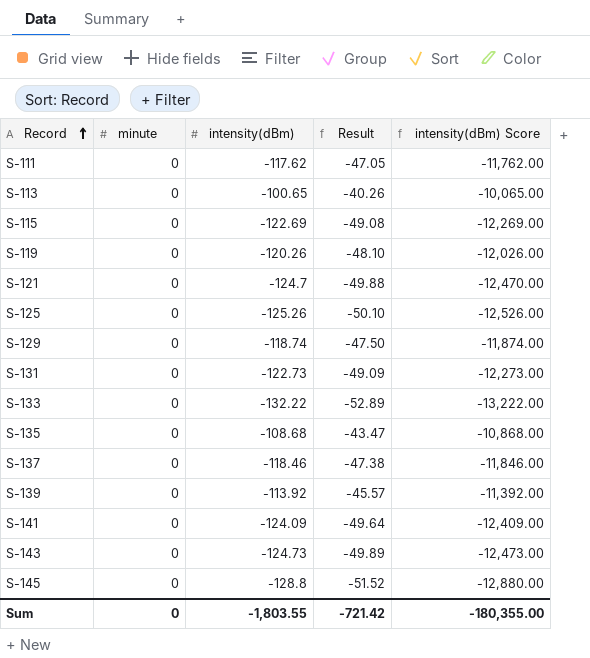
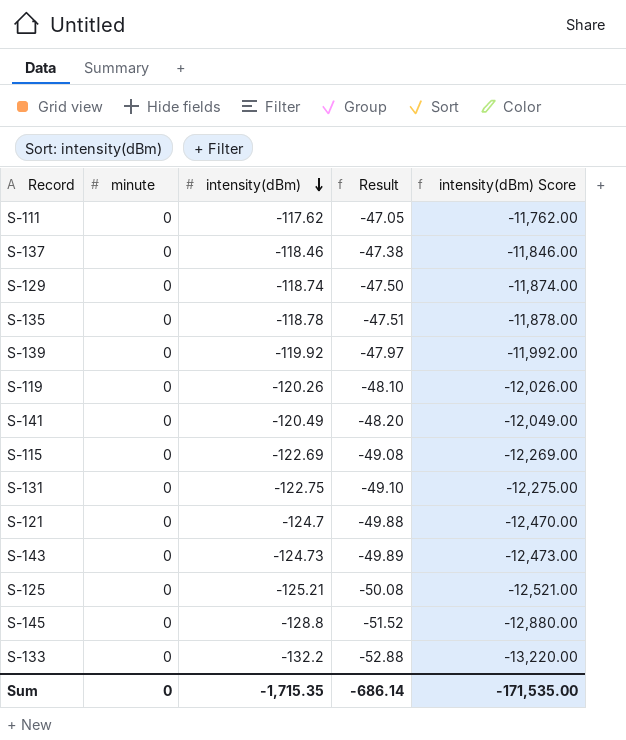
row order: Record ascending -> intensity(dBm) descending
row S-113: 0 | -100.65 | -40.26 | -10,065.00 -> none
S-135 | intensity(dBm): -108.68 -> -118.78
S-135 | Result: -43.47 -> -47.51
S-135 | intensity(dBm) Score: -10,868.00 -> -11,878.00
S-139 | intensity(dBm): -113.92 -> -119.92
S-139 | Result: -45.57 -> -47.97
S-139 | intensity(dBm) Score: -11,392.00 -> -11,992.00
S-141 | intensity(dBm): -124.09 -> -120.49
S-141 | Result: -49.64 -> -48.20
S-141 | intensity(dBm) Score: -12,409.00 -> -12,049.00
S-131 | intensity(dBm): -122.73 -> -122.75
S-131 | Result: -49.09 -> -49.10
S-131 | intensity(dBm) Score: -12,273.00 -> -12,275.00
S-125 | intensity(dBm): -125.26 -> -125.21
S-125 | Result: -50.10 -> -50.08
S-125 | intensity(dBm) Score: -12,526.00 -> -12,521.00
S-133 | intensity(dBm): -132.22 -> -132.2
S-133 | Result: -52.89 -> -52.88
S-133 | intensity(dBm) Score: -13,222.00 -> -13,220.00
Sum | intensity(dBm): -1,803.55 -> -1,715.35
Sum | Result: -721.42 -> -686.14
Sum | intensity(dBm) Score: -180,355.00 -> -171,535.00

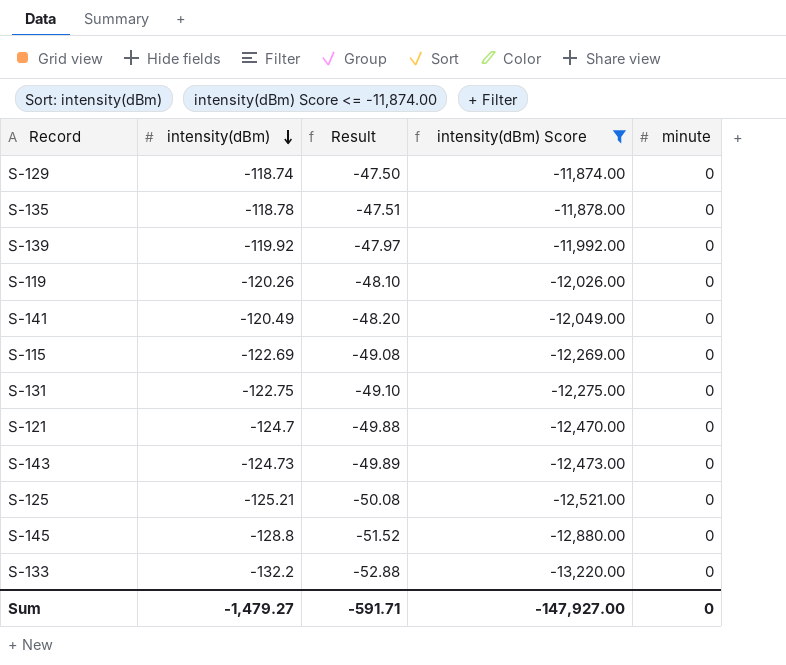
filter: none -> intensity(dBm) Score <= -11,874.00
column minute | position: 2 -> 5
Sum | intensity(dBm): -1,715.35 -> -1,479.27
Sum | Result: -686.14 -> -591.71
Sum | intensity(dBm) Score: -171,535.00 -> -147,927.00

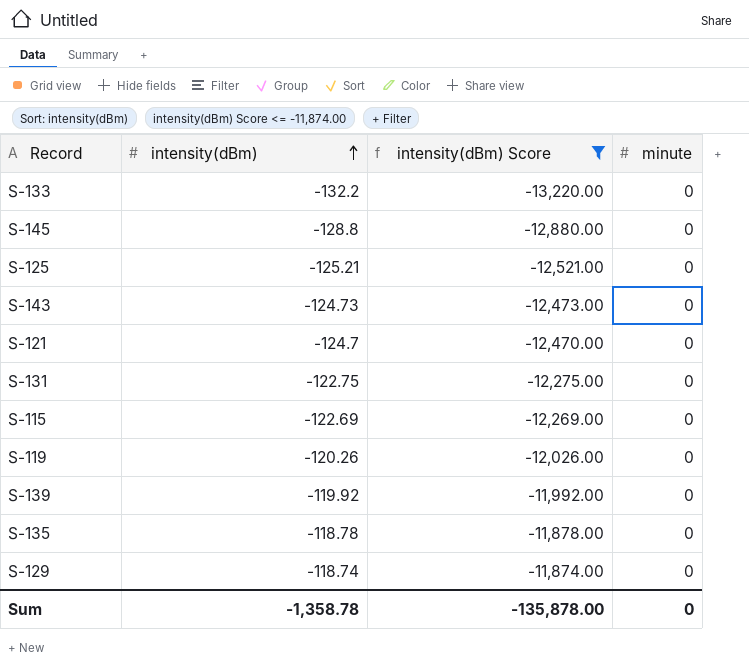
row order: intensity(dBm) descending -> intensity(dBm) ascending
column Result | formula: [intensity(dBm)] * 0.4 -> none
row S-141: -120.49 | -48.20 | -12,049.00 | 0 -> none
Sum | intensity(dBm): -1,479.27 -> -1,358.78
Sum | intensity(dBm) Score: -147,927.00 -> -135,878.00

